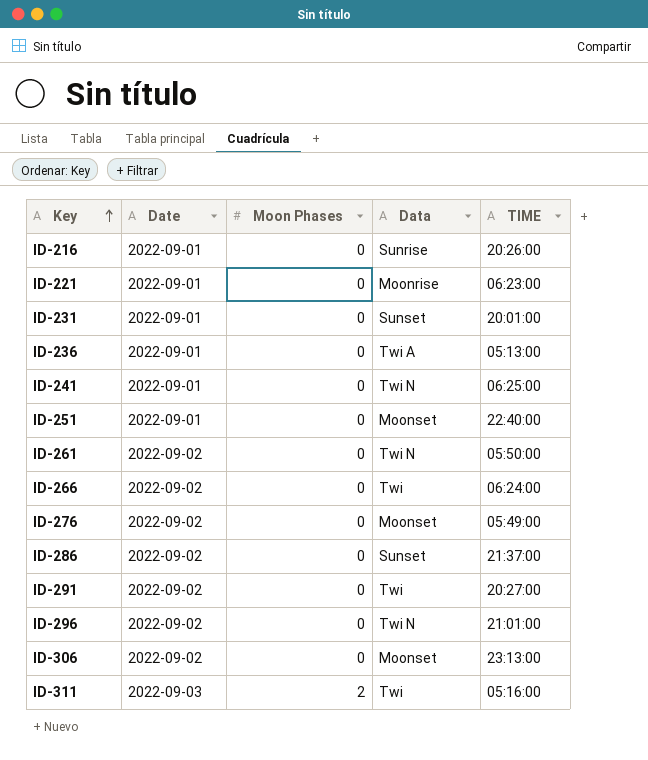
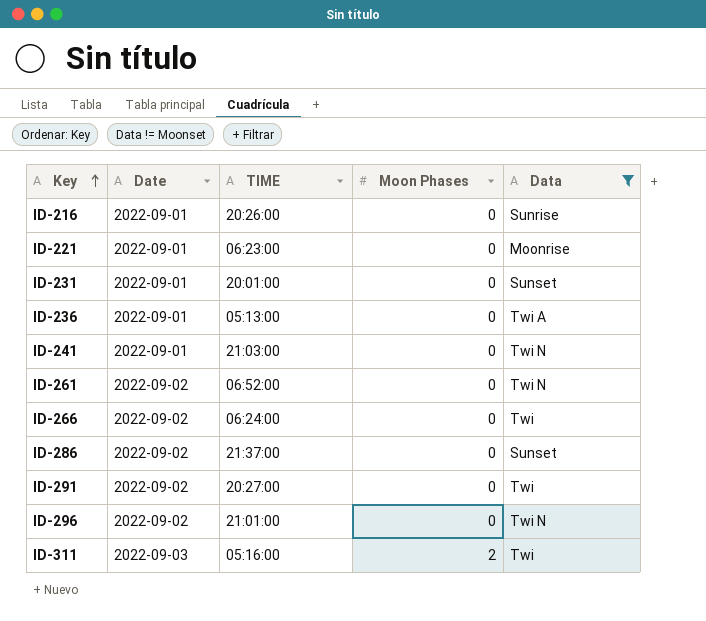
filter: none -> Data != Moonset
column TIME | position: 5 -> 3
ID-241 | TIME: 06:25:00 -> 21:03:00
ID-261 | TIME: 05:50:00 -> 06:52:00

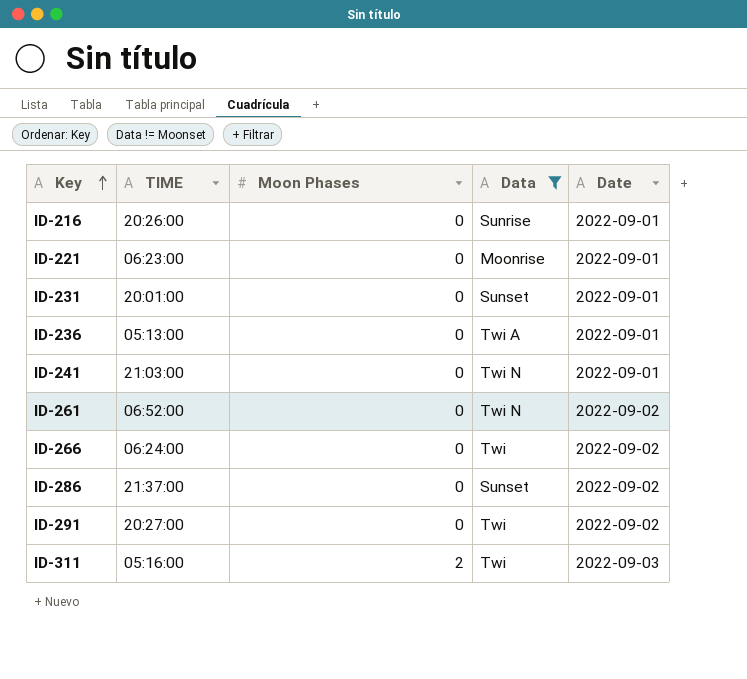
column Date | position: 2 -> 5
row ID-296: 2022-09-02 | 21:01:00 | 0 | Twi N -> none

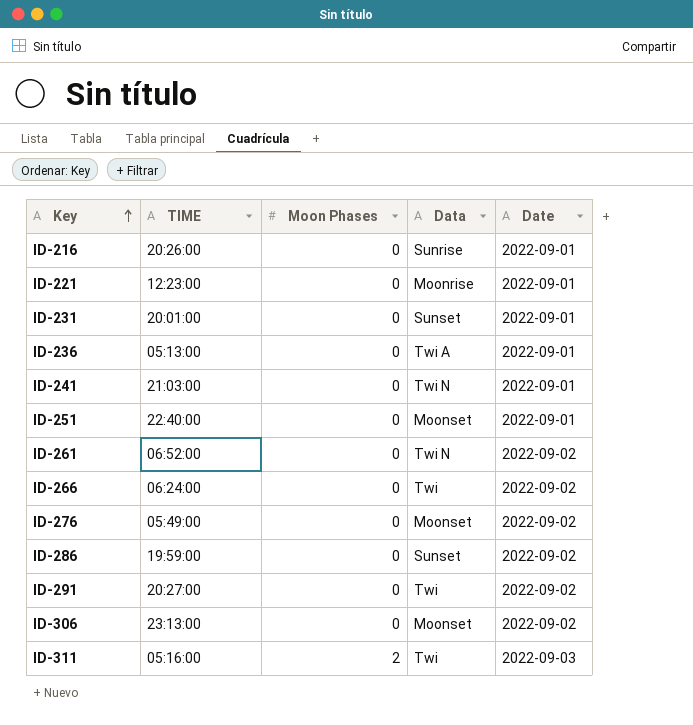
filter: Data != Moonset -> none
ID-221 | TIME: 06:23:00 -> 12:23:00
ID-286 | TIME: 21:37:00 -> 19:59:00

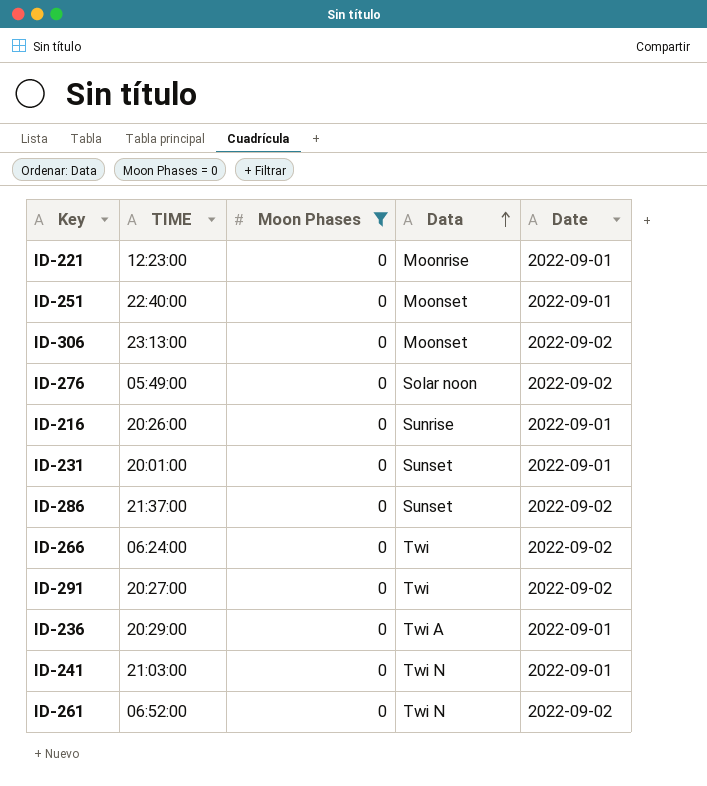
filter: none -> Moon Phases = 0
row order: Key ascending -> Data ascending
ID-276 | Data: Moonset -> Solar noon
ID-286 | TIME: 19:59:00 -> 21:37:00
ID-236 | TIME: 05:13:00 -> 20:29:00

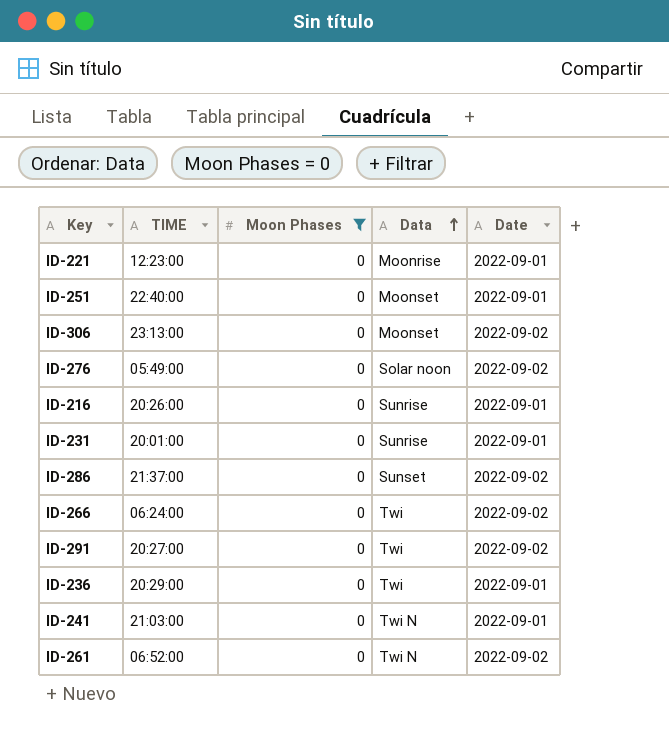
ID-231 | Data: Sunset -> Sunrise
ID-236 | Data: Twi A -> Twi

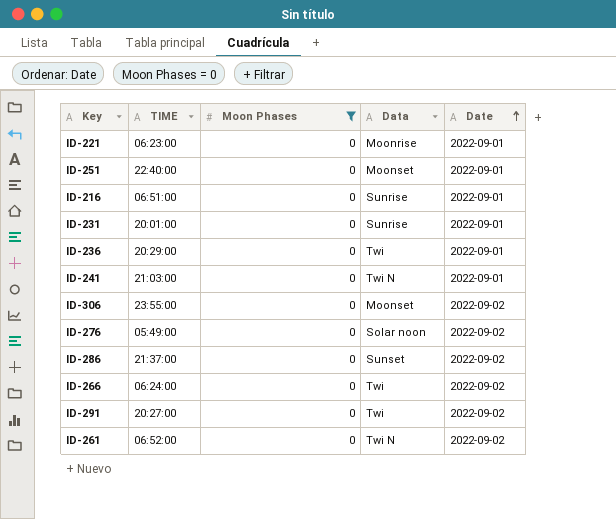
row order: Data ascending -> Date ascending
ID-221 | TIME: 12:23:00 -> 06:23:00
ID-216 | TIME: 20:26:00 -> 06:51:00
ID-306 | TIME: 23:13:00 -> 23:55:00

